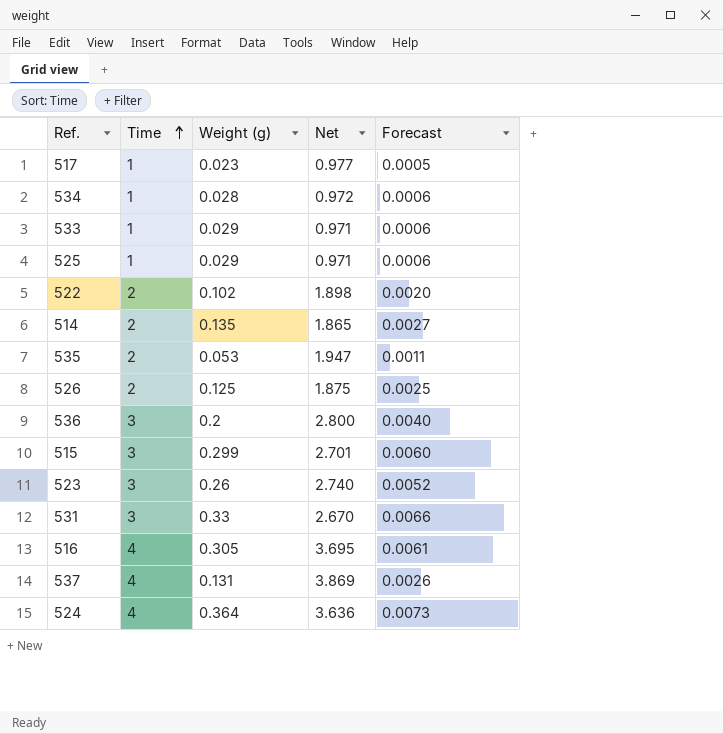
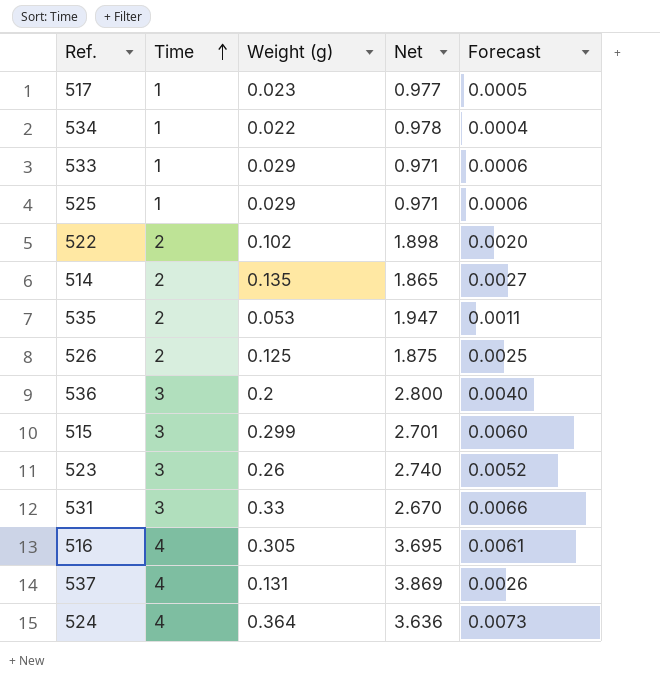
534 | Weight (g): 0.028 -> 0.022
534 | Net: 0.972 -> 0.978
534 | Forecast: 0.0006 -> 0.0004

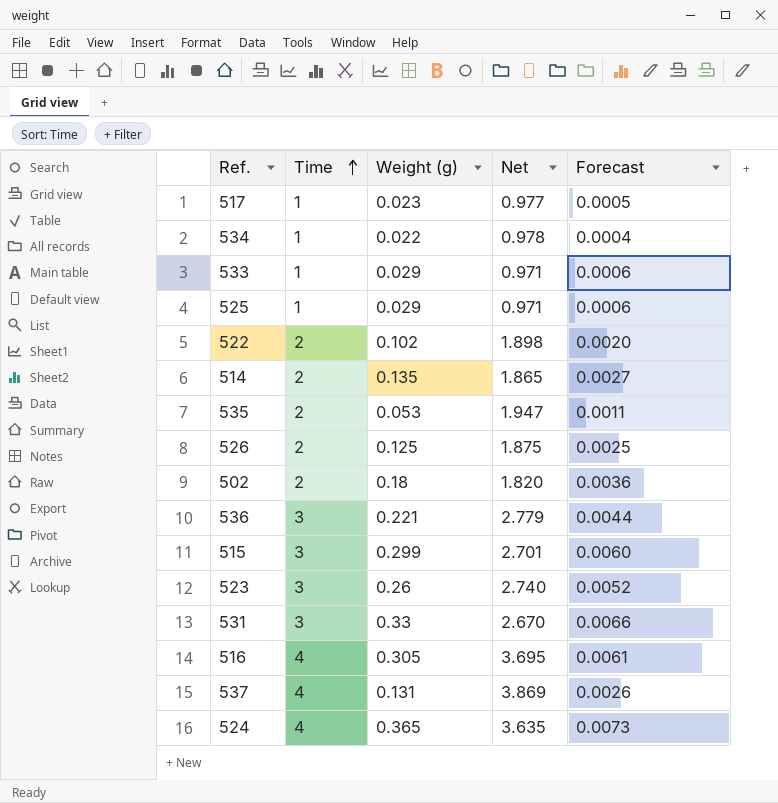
row 502: none -> 2 | 0.18 | 1.820 | 0.0036
536 | Weight (g): 0.2 -> 0.221
536 | Net: 2.800 -> 2.779
536 | Forecast: 0.0040 -> 0.0044
524 | Weight (g): 0.364 -> 0.365
524 | Net: 3.636 -> 3.635

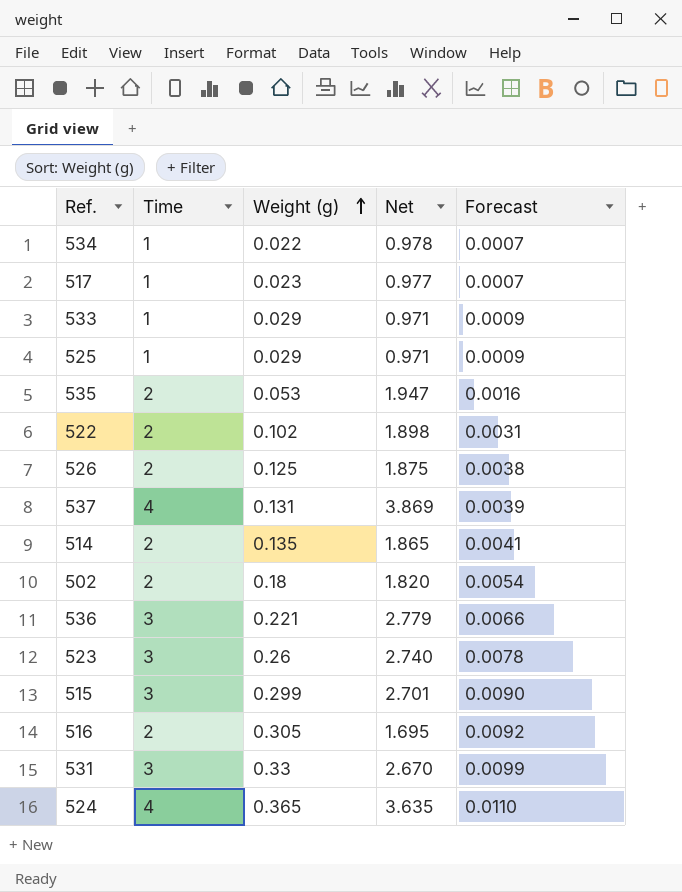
row order: Time ascending -> Weight (g) ascending
column Forecast | formula: [Weight (g)] * 0.02 -> [Weight (g)] * 0.03
516 | Time: 4 -> 2
516 | Net: 3.695 -> 1.695

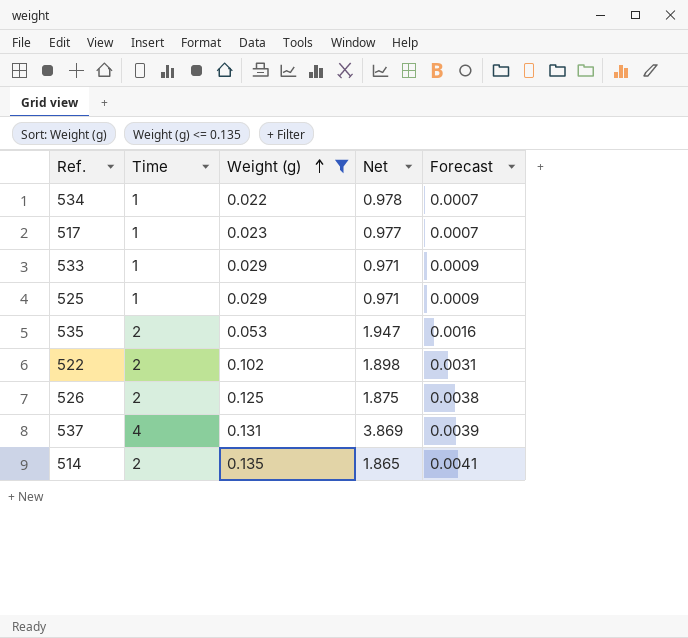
filter: none -> Weight (g) <= 0.135

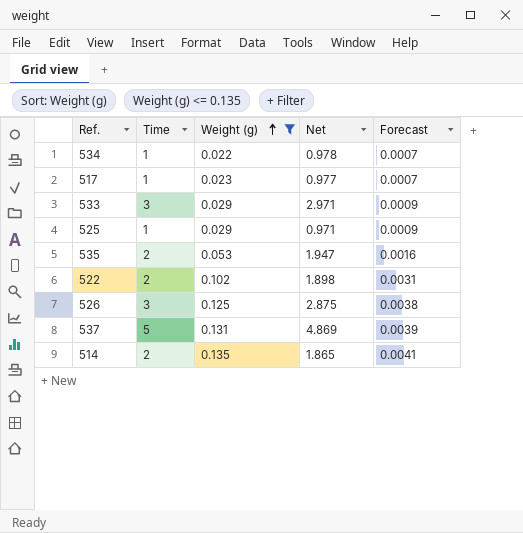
533 | Time: 1 -> 3
533 | Net: 0.971 -> 2.971
526 | Time: 2 -> 3
526 | Net: 1.875 -> 2.875
537 | Time: 4 -> 5
537 | Net: 3.869 -> 4.869

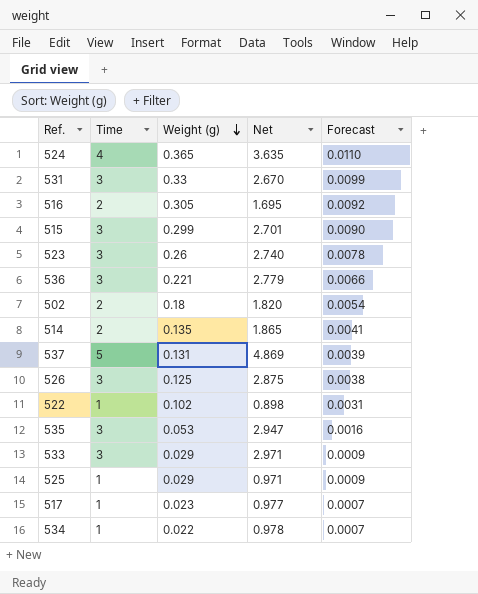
filter: Weight (g) <= 0.135 -> none
row order: Weight (g) ascending -> Weight (g) descending
522 | Time: 2 -> 1
522 | Net: 1.898 -> 0.898
535 | Time: 2 -> 3
535 | Net: 1.947 -> 2.947

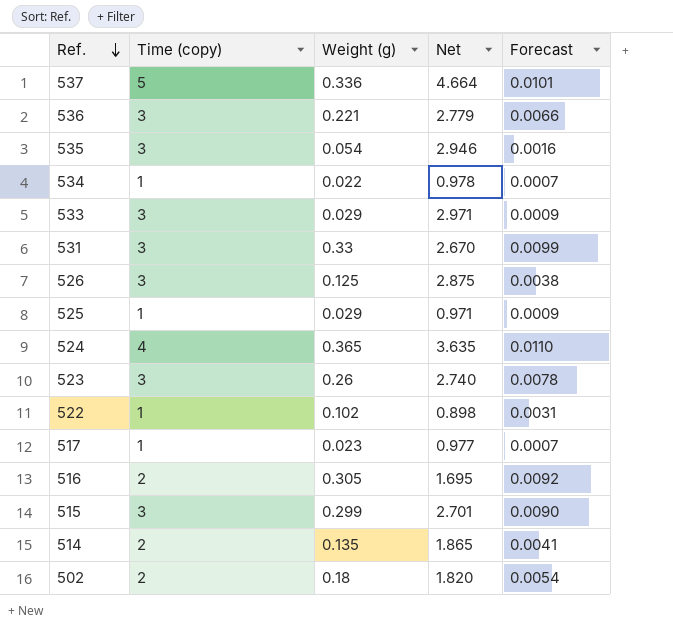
row order: Weight (g) descending -> Ref. descending
column name: Time -> Time (copy)
537 | Weight (g): 0.131 -> 0.336
537 | Net: 4.869 -> 4.664
537 | Forecast: 0.0039 -> 0.0101
535 | Weight (g): 0.053 -> 0.054
535 | Net: 2.947 -> 2.946

